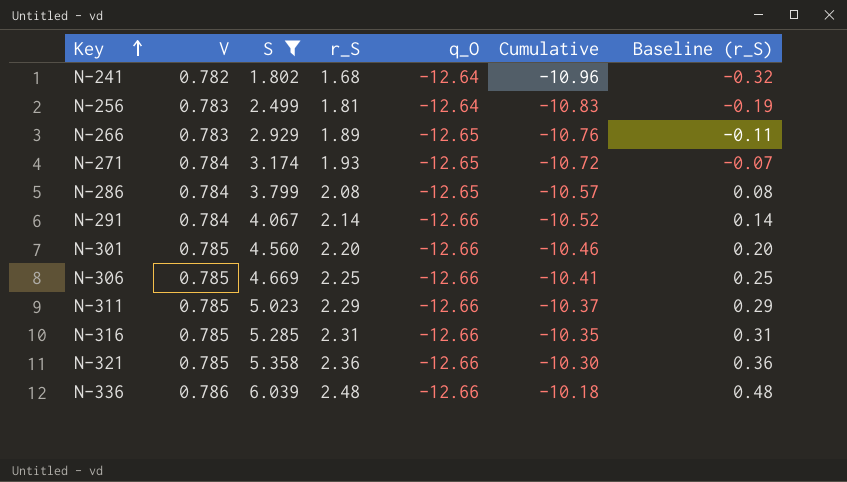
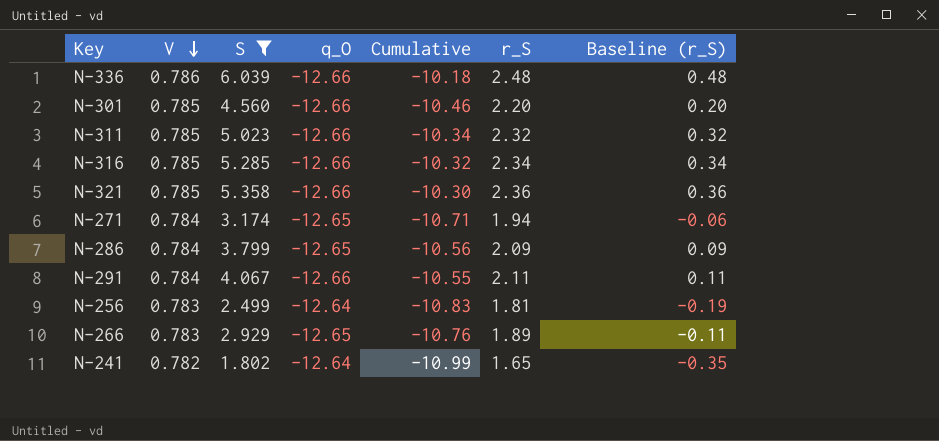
row order: Key ascending -> V descending
column r_S | position: 4 -> 6
row N-306: 0.785 | 4.669 | 2.25 | -12.66 | -10.41 | 0.25 -> none
N-311 | Cumulative: -10.37 -> -10.34
N-311 | r_S: 2.29 -> 2.32
N-311 | Baseline (r_S): 0.29 -> 0.32
N-316 | Cumulative: -10.35 -> -10.32
N-316 | r_S: 2.31 -> 2.34
N-316 | Baseline (r_S): 0.31 -> 0.34
N-271 | Cumulative: -10.72 -> -10.71
N-271 | r_S: 1.93 -> 1.94
N-271 | Baseline (r_S): -0.07 -> -0.06
N-286 | Cumulative: -10.57 -> -10.56
N-286 | r_S: 2.08 -> 2.09
N-286 | Baseline (r_S): 0.08 -> 0.09
N-291 | Cumulative: -10.52 -> -10.55
N-291 | r_S: 2.14 -> 2.11
N-291 | Baseline (r_S): 0.14 -> 0.11
N-241 | Cumulative: -10.96 -> -10.99
N-241 | r_S: 1.68 -> 1.65
N-241 | Baseline (r_S): -0.32 -> -0.35

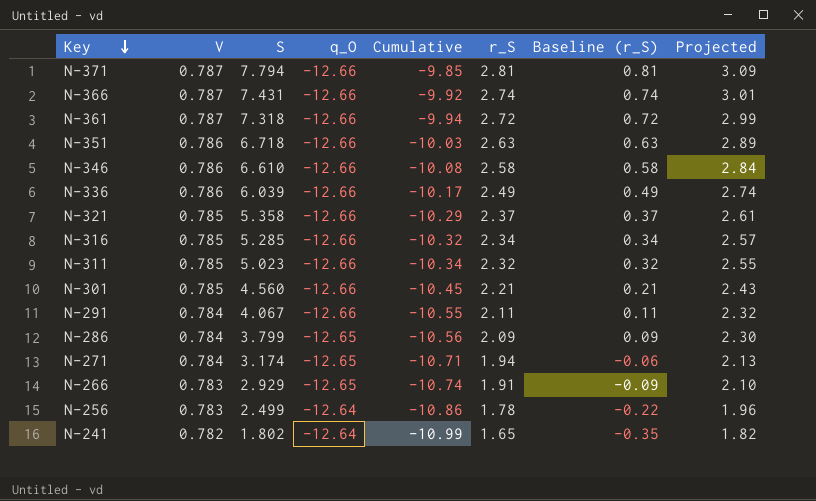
filter: S <= 6.039 -> none
row order: V descending -> Key descending
column Projected | formula: none -> [r_S] * 1.1
N-336 | Cumulative: -10.18 -> -10.17
N-336 | r_S: 2.48 -> 2.49
N-336 | Baseline (r_S): 0.48 -> 0.49
N-321 | Cumulative: -10.30 -> -10.29
N-321 | r_S: 2.36 -> 2.37
N-321 | Baseline (r_S): 0.36 -> 0.37
N-301 | Cumulative: -10.46 -> -10.45
N-301 | r_S: 2.20 -> 2.21
N-301 | Baseline (r_S): 0.20 -> 0.21
N-266 | Cumulative: -10.76 -> -10.74
N-266 | r_S: 1.89 -> 1.91
N-266 | Baseline (r_S): -0.11 -> -0.09
N-256 | Cumulative: -10.83 -> -10.86
N-256 | r_S: 1.81 -> 1.78
N-256 | Baseline (r_S): -0.19 -> -0.22

